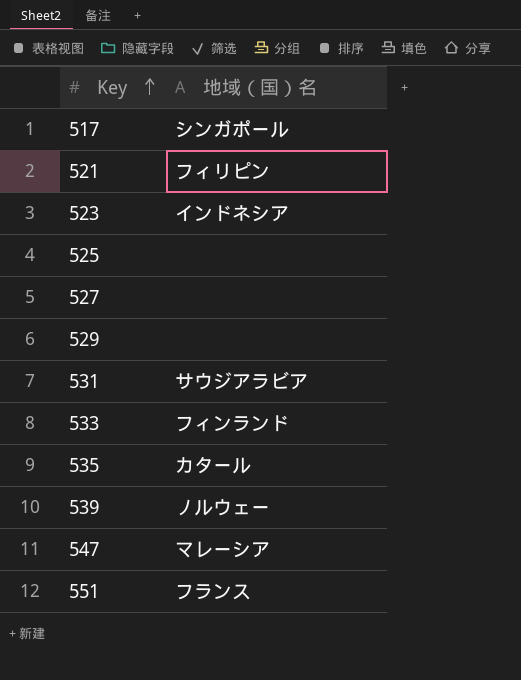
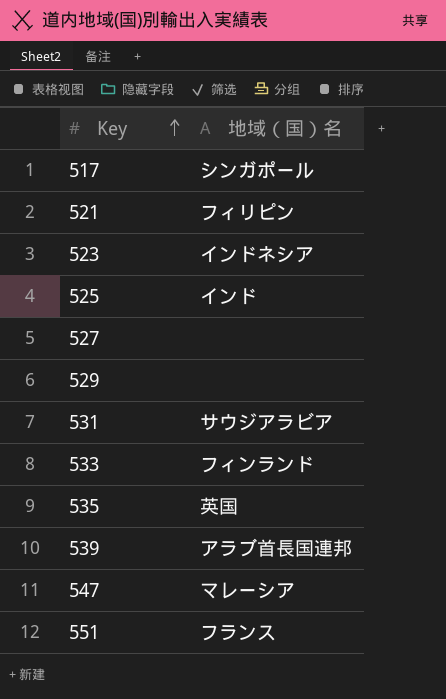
525 | 地域（国）名: none -> インド
535 | 地域（国）名: カタール -> 英国
539 | 地域（国）名: ノルウェー -> アラブ首長国連邦

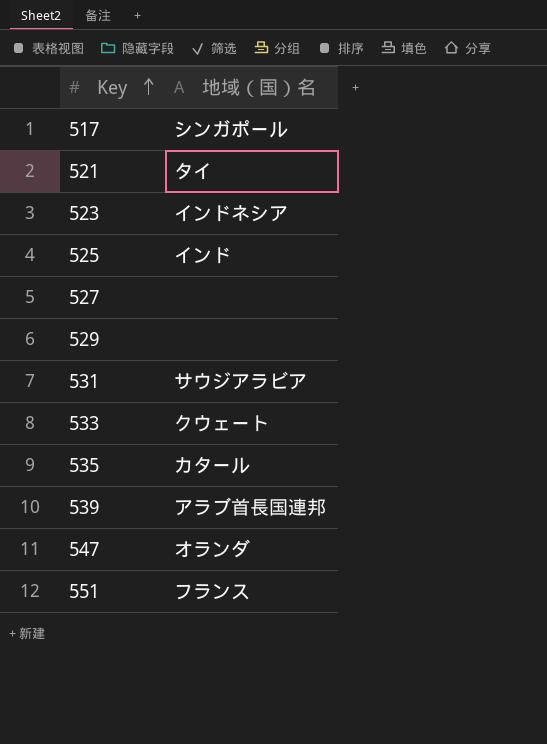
521 | 地域（国）名: フィリピン -> タイ
533 | 地域（国）名: フィンランド -> クウェート
535 | 地域（国）名: 英国 -> カタール
547 | 地域（国）名: マレーシア -> オランダ

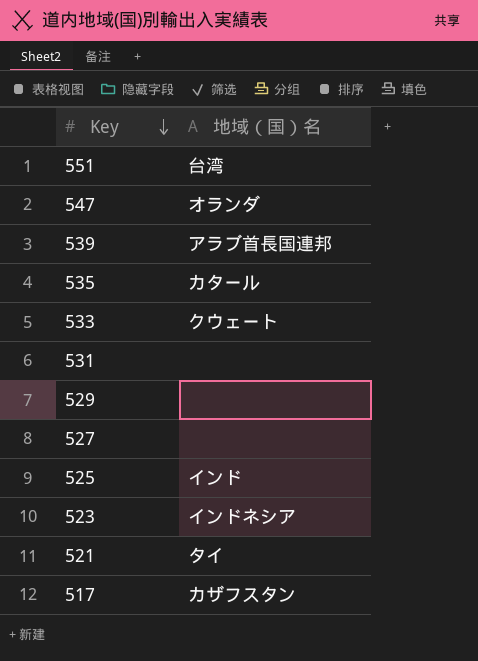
row order: Key ascending -> Key descending
551 | 地域（国）名: フランス -> 台湾
531 | 地域（国）名: サウジアラビア -> none
517 | 地域（国）名: シンガポール -> カザフスタン

